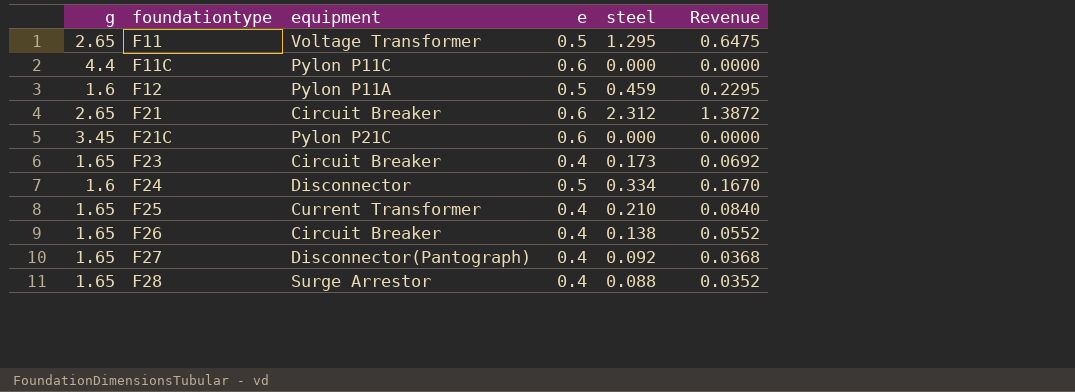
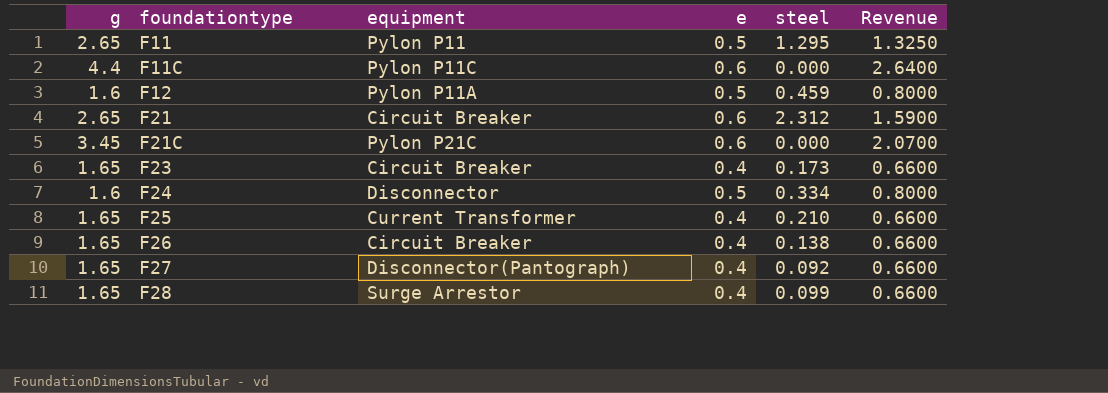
column Revenue | formula: [e] * [steel] -> [g] * [e]
F11 | equipment: Voltage Transformer -> Pylon P11
F28 | steel: 0.088 -> 0.099

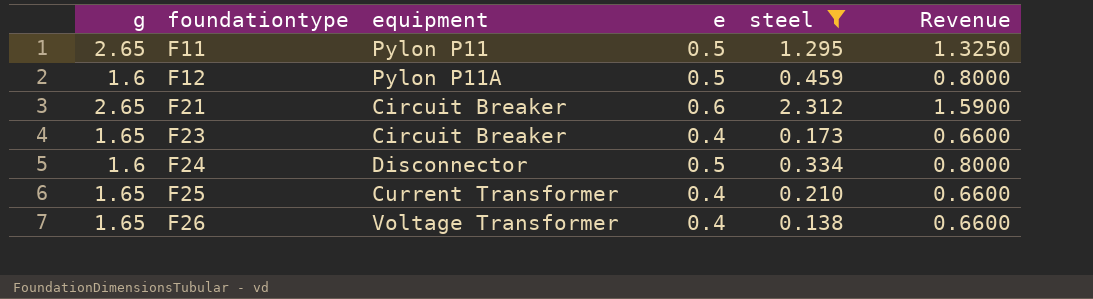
filter: none -> steel >= 0.138
F26 | equipment: Circuit Breaker -> Voltage Transformer

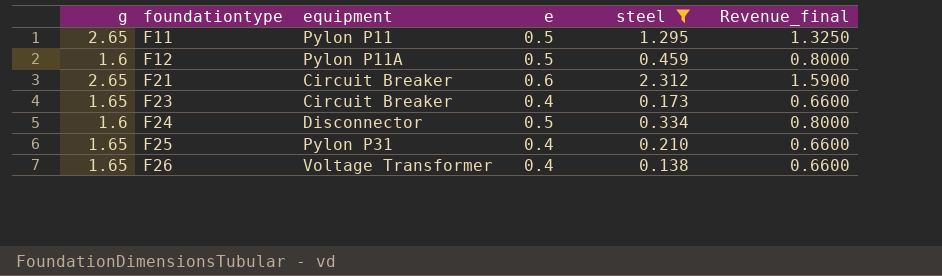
column name: Revenue -> Revenue_final
F25 | equipment: Current Transformer -> Pylon P31

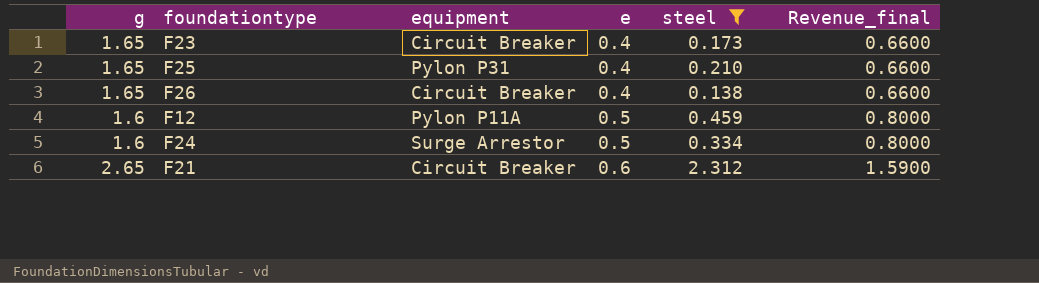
row order: foundationtype ascending -> e ascending
row F11: 2.65 | Pylon P11 | 0.5 | 1.295 | 1.3250 -> none
F26 | equipment: Voltage Transformer -> Circuit Breaker
F24 | equipment: Disconnector -> Surge Arrestor

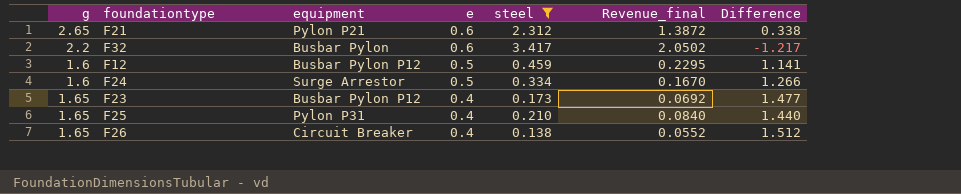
row order: e ascending -> e descending
column Revenue_final | formula: [g] * [e] -> [e] * [steel]
column Difference | formula: none -> [g] - [steel]
F21 | equipment: Circuit Breaker -> Pylon P21
row F32: none -> 2.2 | Busbar Pylon | 0.6 | 3.417 | 2.0502 | -1.217
F12 | equipment: Pylon P11A -> Busbar Pylon P12
F23 | equipment: Circuit Breaker -> Busbar Pylon P12

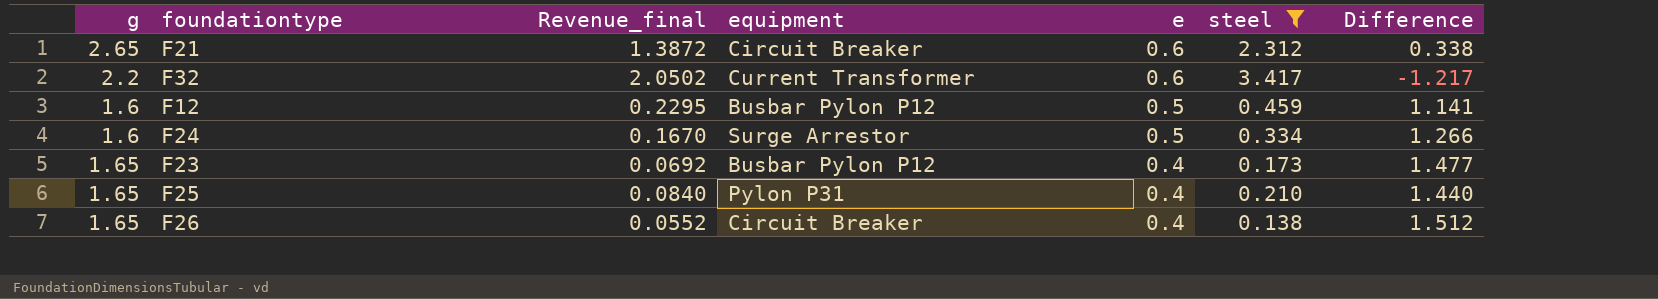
column Revenue_final | position: 6 -> 3
F21 | equipment: Pylon P21 -> Circuit Breaker
F32 | equipment: Busbar Pylon -> Current Transformer

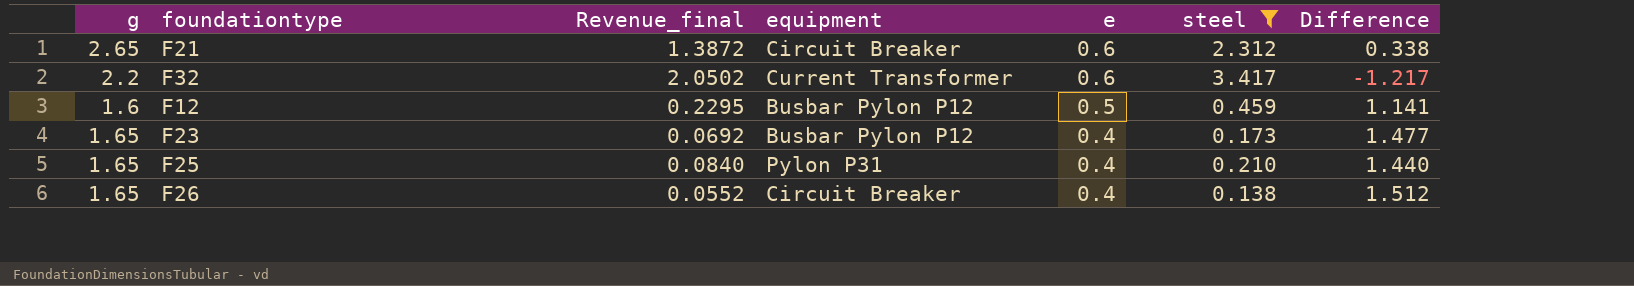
row F24: 1.6 | 0.1670 | Surge Arrestor | 0.5 | 0.334 | 1.266 -> none

